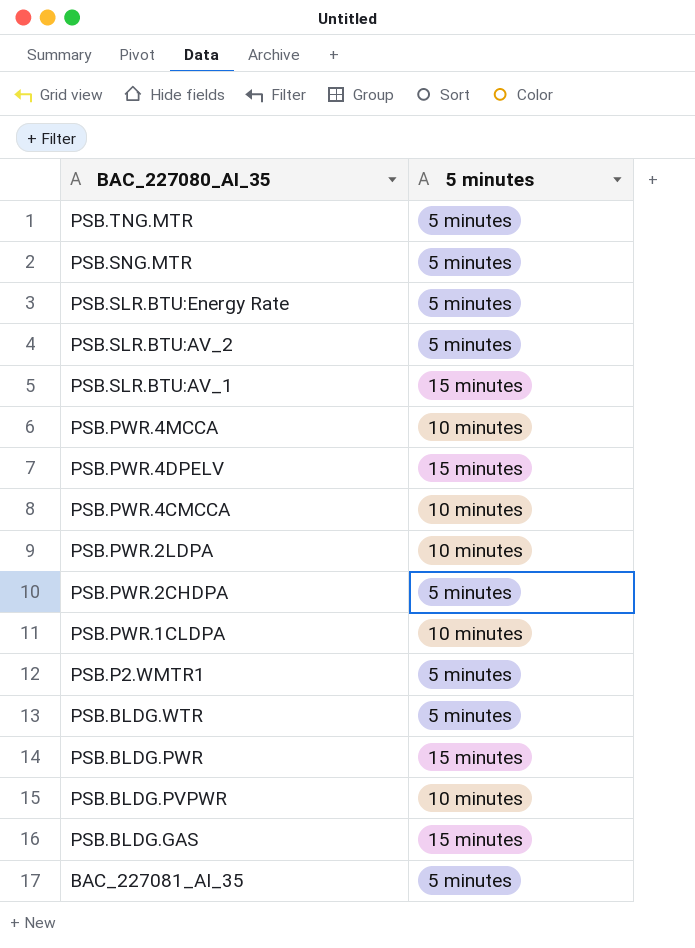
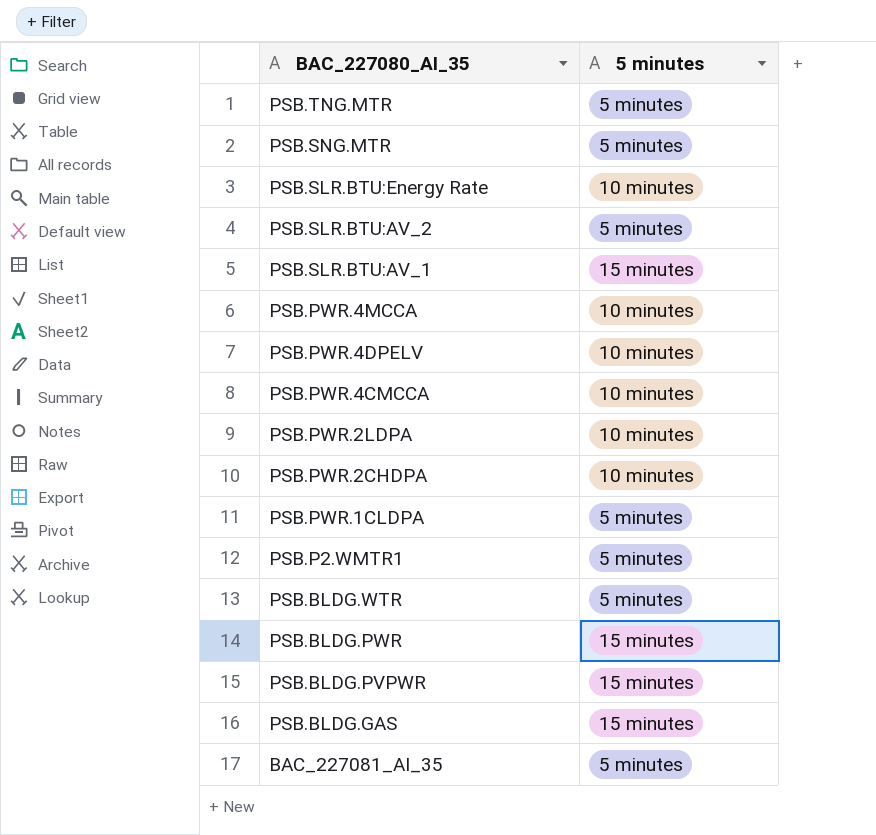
PSB.SLR.BTU:Energy Rate | 5 minutes: 5 minutes -> 10 minutes
PSB.PWR.4DPELV | 5 minutes: 15 minutes -> 10 minutes
PSB.PWR.2CHDPA | 5 minutes: 5 minutes -> 10 minutes
PSB.PWR.1CLDPA | 5 minutes: 10 minutes -> 5 minutes
PSB.BLDG.PVPWR | 5 minutes: 10 minutes -> 15 minutes

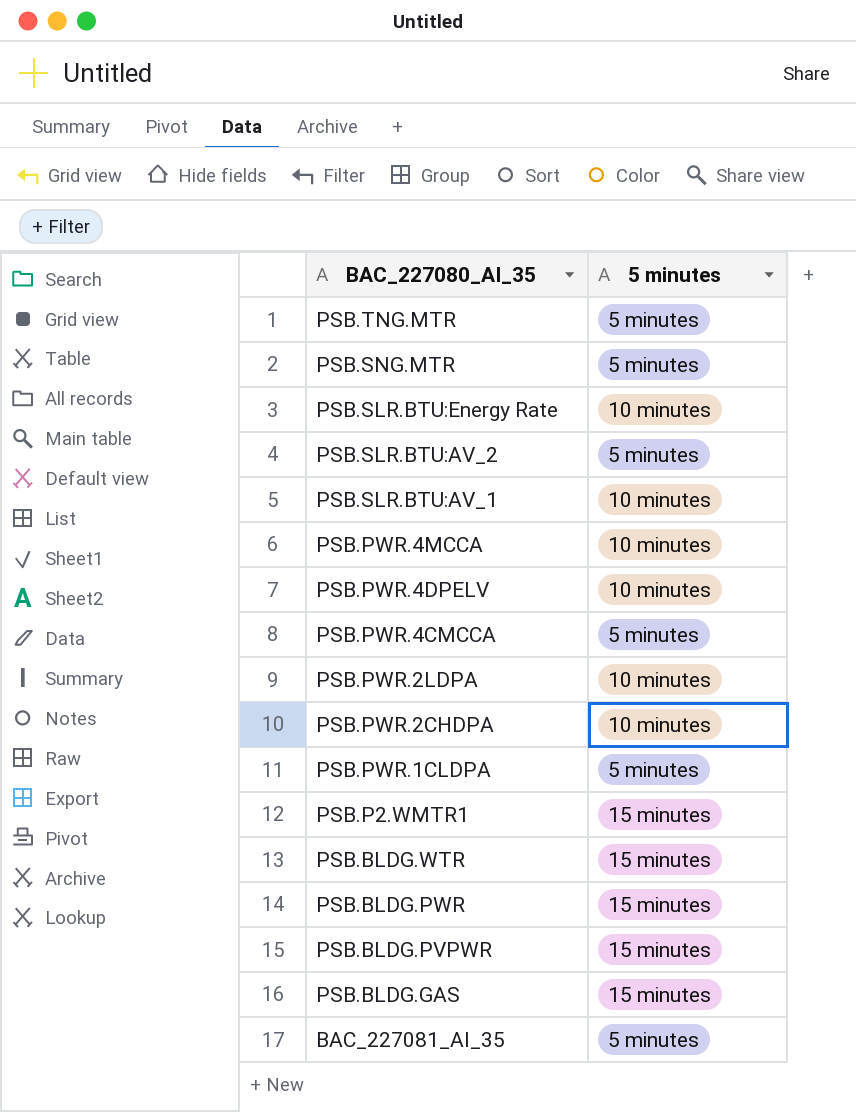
PSB.SLR.BTU:AV_1 | 5 minutes: 15 minutes -> 10 minutes
PSB.PWR.4CMCCA | 5 minutes: 10 minutes -> 5 minutes
PSB.P2.WMTR1 | 5 minutes: 5 minutes -> 15 minutes
PSB.BLDG.WTR | 5 minutes: 5 minutes -> 15 minutes

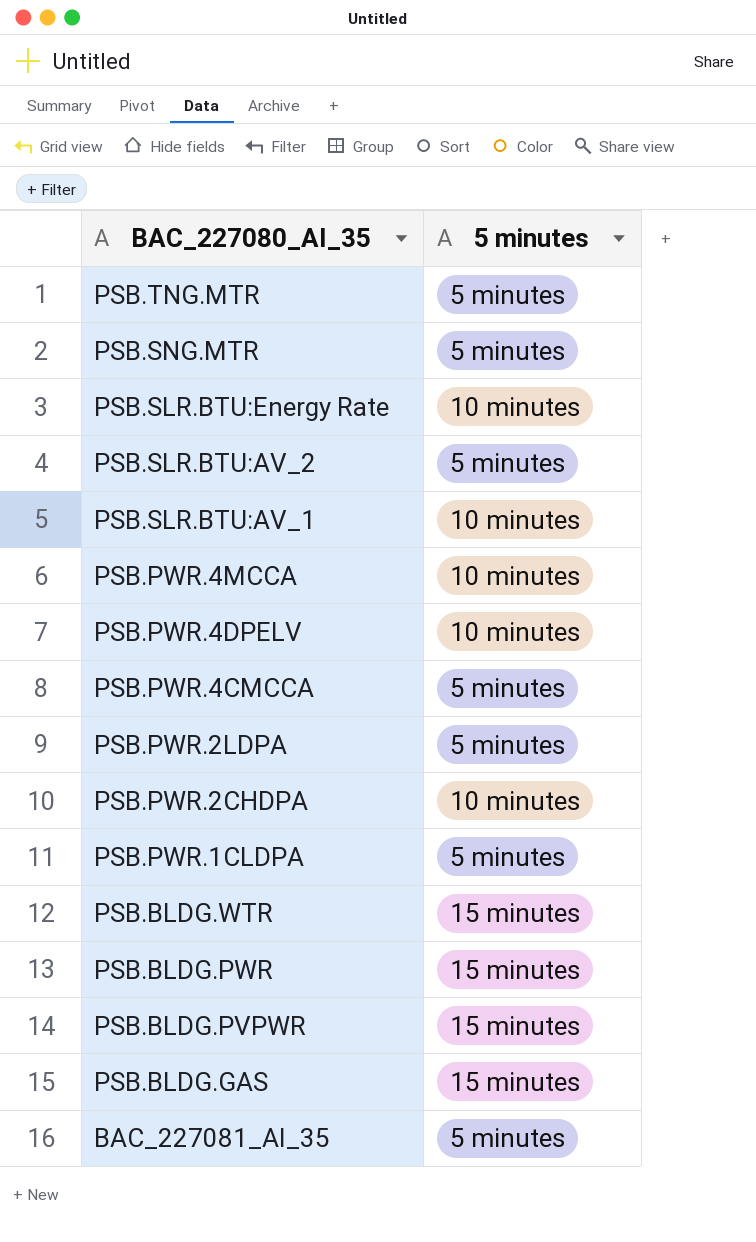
row PSB.P2.WMTR1: 15 minutes -> none
PSB.PWR.2LDPA | 5 minutes: 10 minutes -> 5 minutes

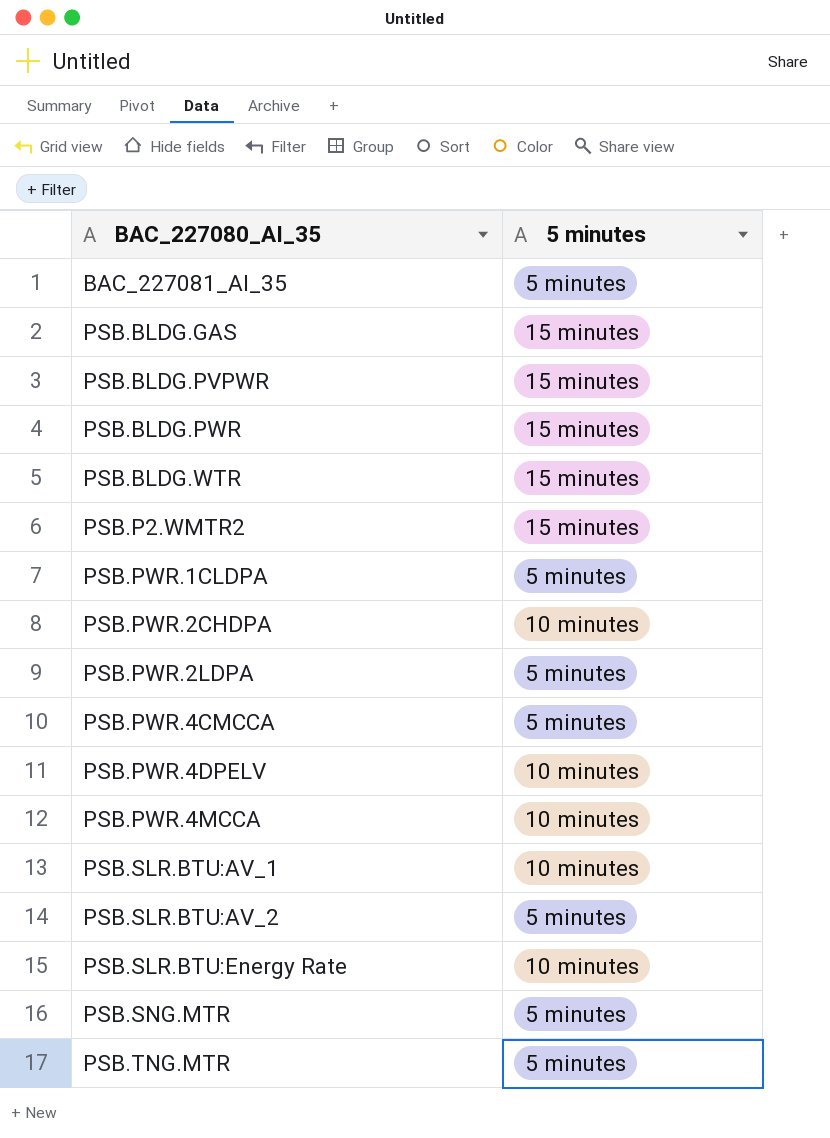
row order: BAC_227080_AI_35 descending -> BAC_227080_AI_35 ascending
row PSB.P2.WMTR2: none -> 15 minutes

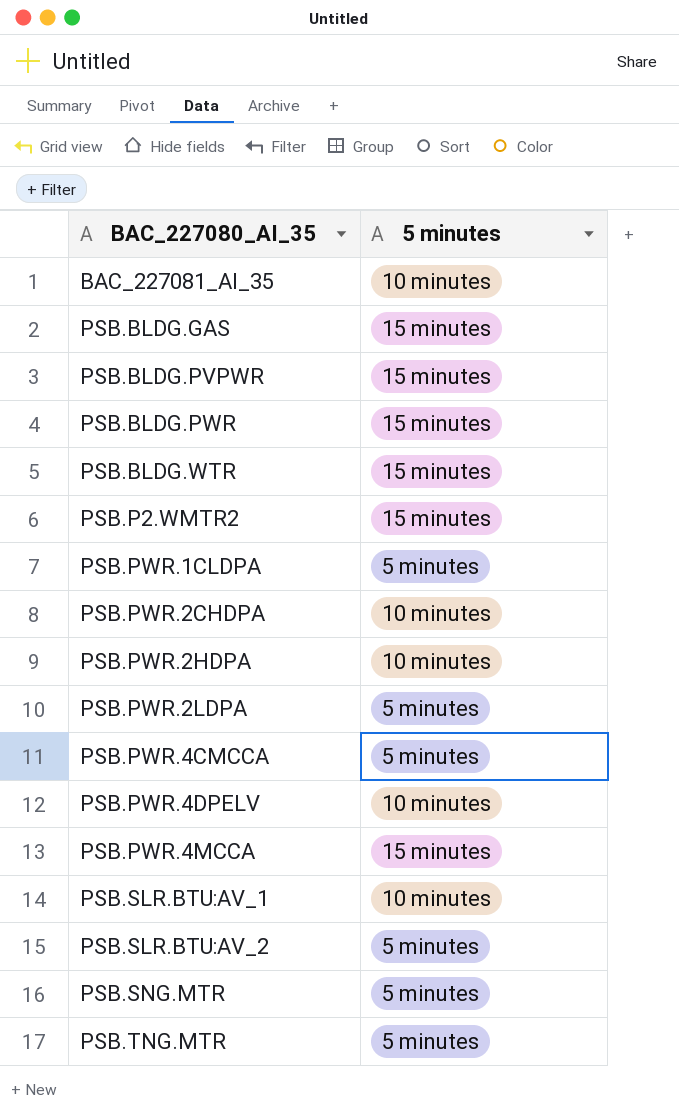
row PSB.SLR.BTU:Energy Rate: 10 minutes -> none
BAC_227081_AI_35 | 5 minutes: 5 minutes -> 10 minutes
row PSB.PWR.2HDPA: none -> 10 minutes
PSB.PWR.4MCCA | 5 minutes: 10 minutes -> 15 minutes

